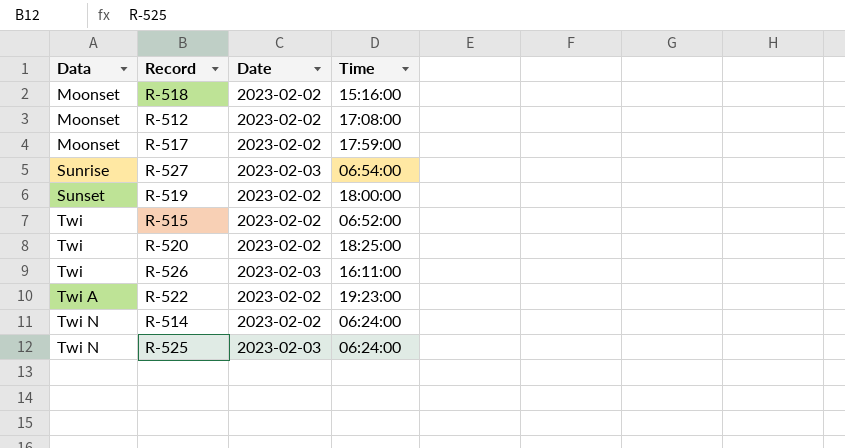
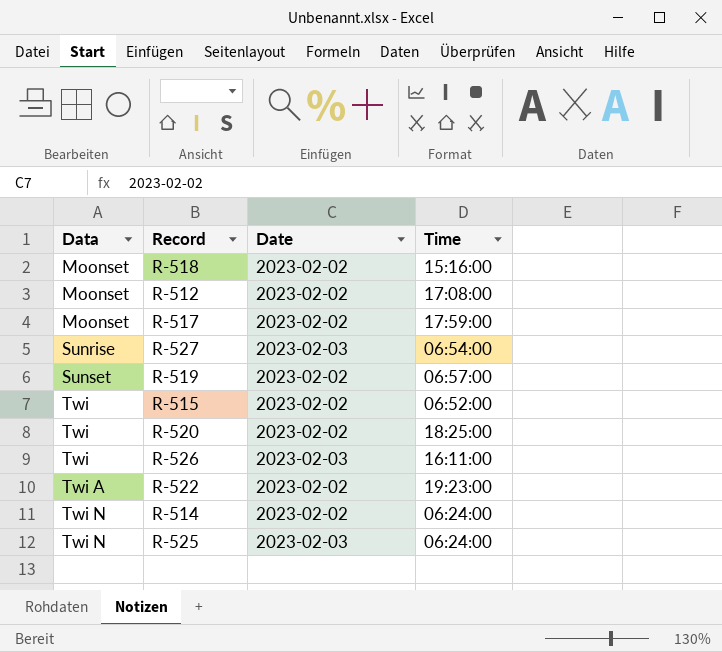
R-519 | Time: 18:00:00 -> 06:57:00

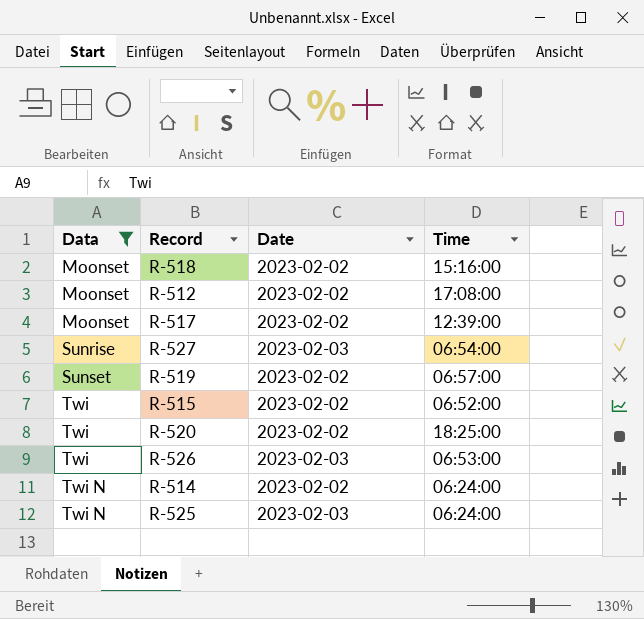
filter: none -> Data != Twi A
R-517 | Time: 17:59:00 -> 12:39:00
R-526 | Time: 16:11:00 -> 06:53:00

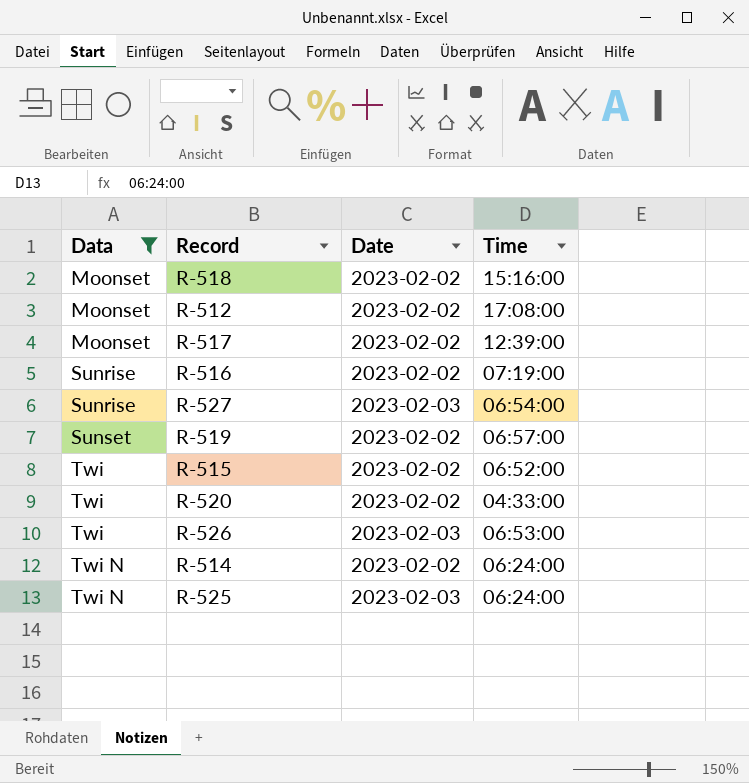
row R-516: none -> Sunrise | 2023-02-02 | 07:19:00
R-520 | Time: 18:25:00 -> 04:33:00

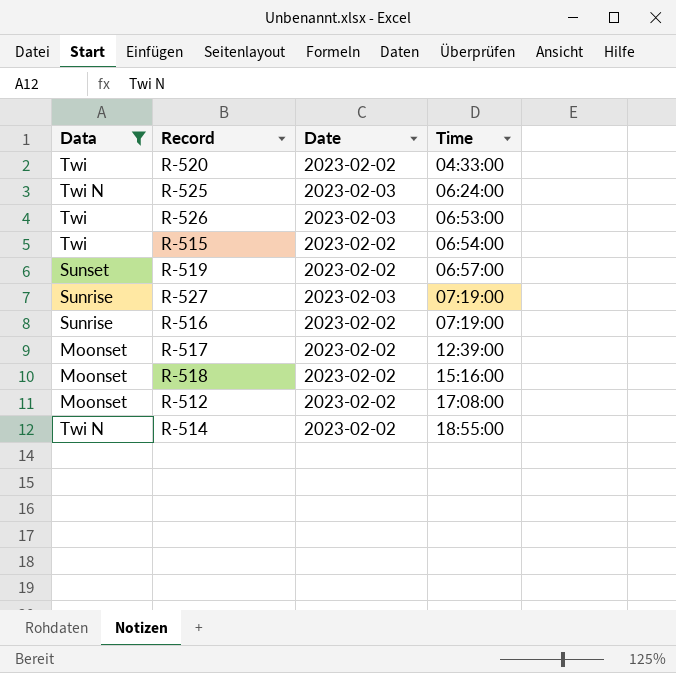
row order: Data ascending -> Time ascending
R-515 | Time: 06:52:00 -> 06:54:00
R-527 | Time: 06:54:00 -> 07:19:00
R-514 | Time: 06:24:00 -> 18:55:00

